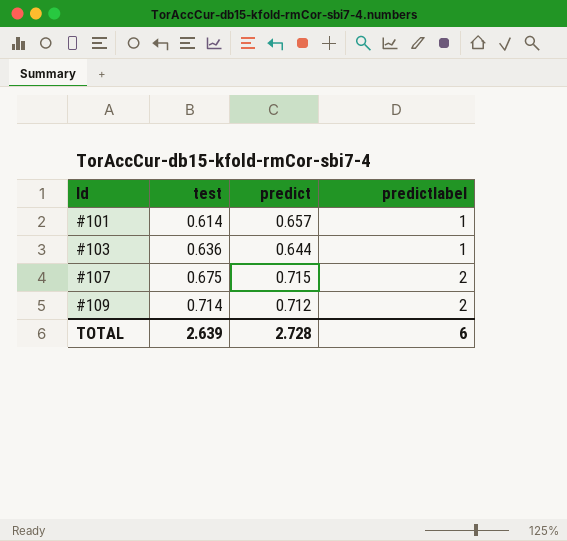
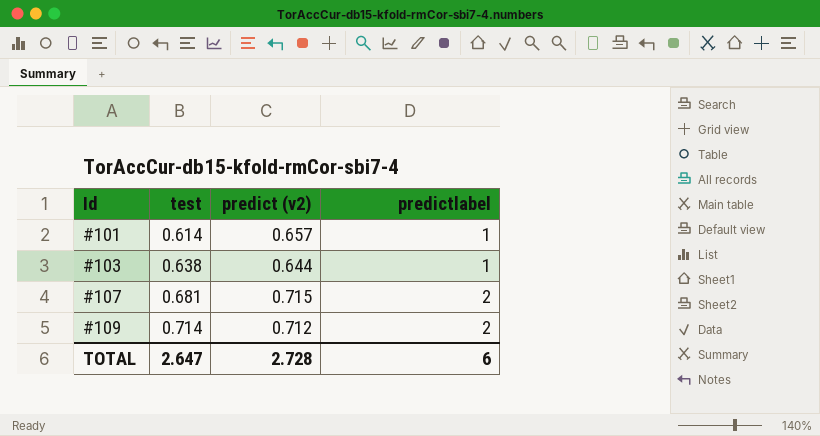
column name: predict -> predict (v2)
#103 | test: 0.636 -> 0.638
#107 | test: 0.675 -> 0.681
TOTAL | test: 2.639 -> 2.647

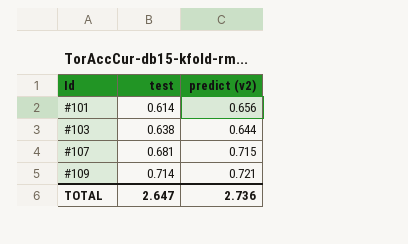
column predictlabel | position: 4 -> none
#101 | predict (v2): 0.657 -> 0.656
#109 | predict (v2): 0.712 -> 0.721
TOTAL | predict (v2): 2.728 -> 2.736

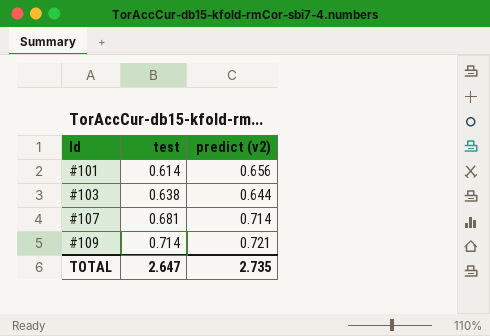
#107 | predict (v2): 0.715 -> 0.714
TOTAL | predict (v2): 2.736 -> 2.735

